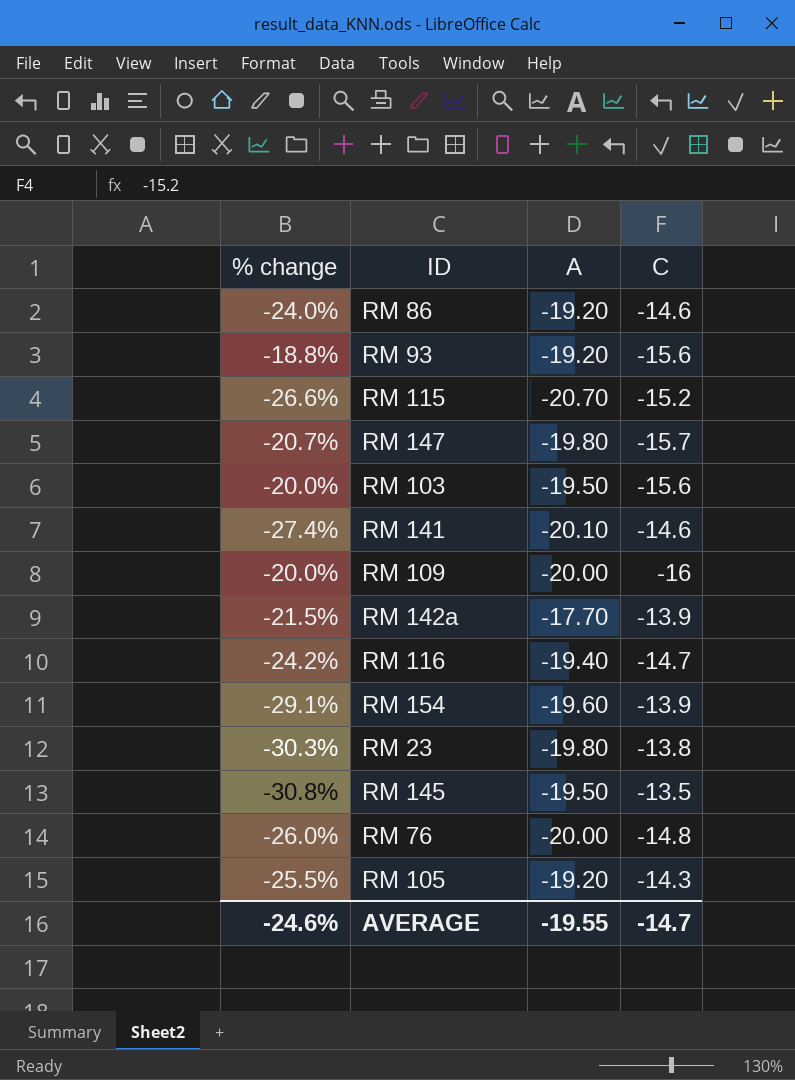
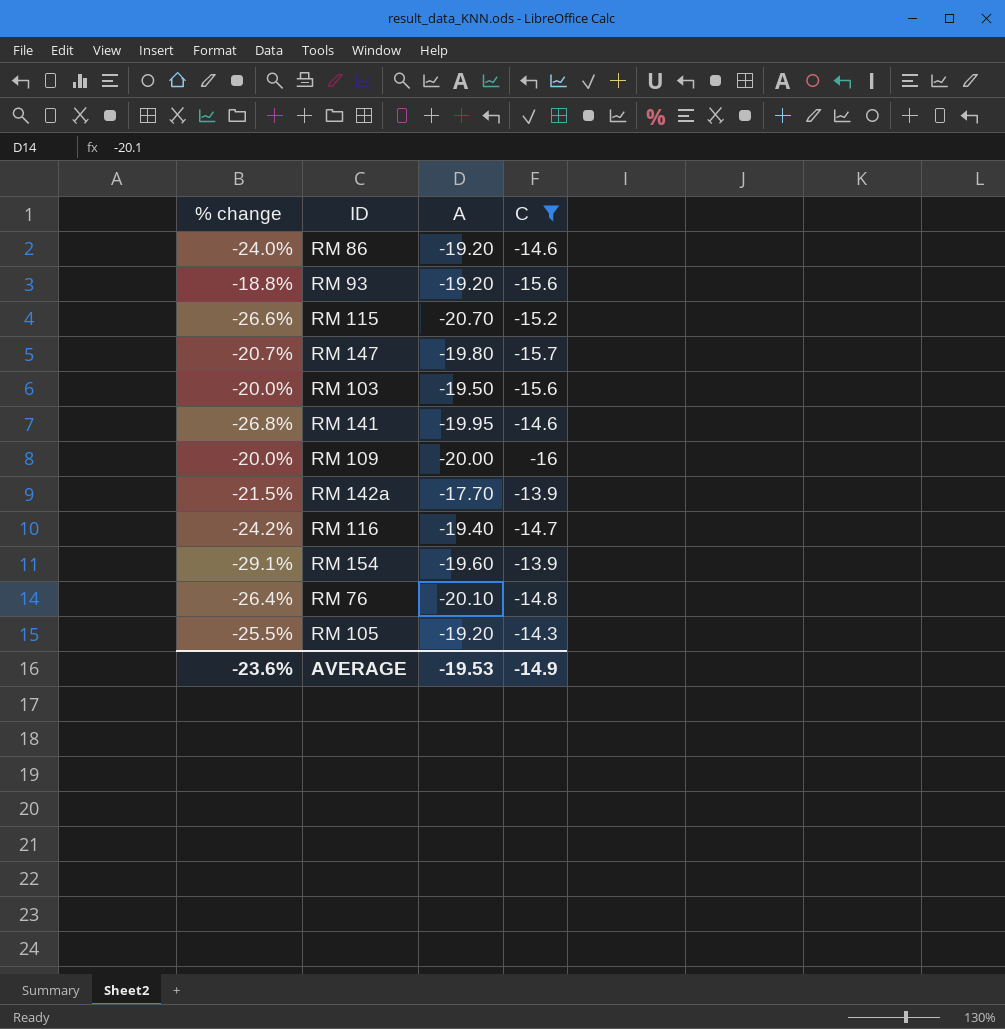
filter: none -> C <= -13.9
RM 141 | % change: -27.4% -> -26.8%
RM 141 | A: -20.10 -> -19.95
RM 76 | % change: -26.0% -> -26.4%
RM 76 | A: -20.00 -> -20.10
AVERAGE | % change: -24.6% -> -23.6%
AVERAGE | A: -19.55 -> -19.53
AVERAGE | C: -14.7 -> -14.9

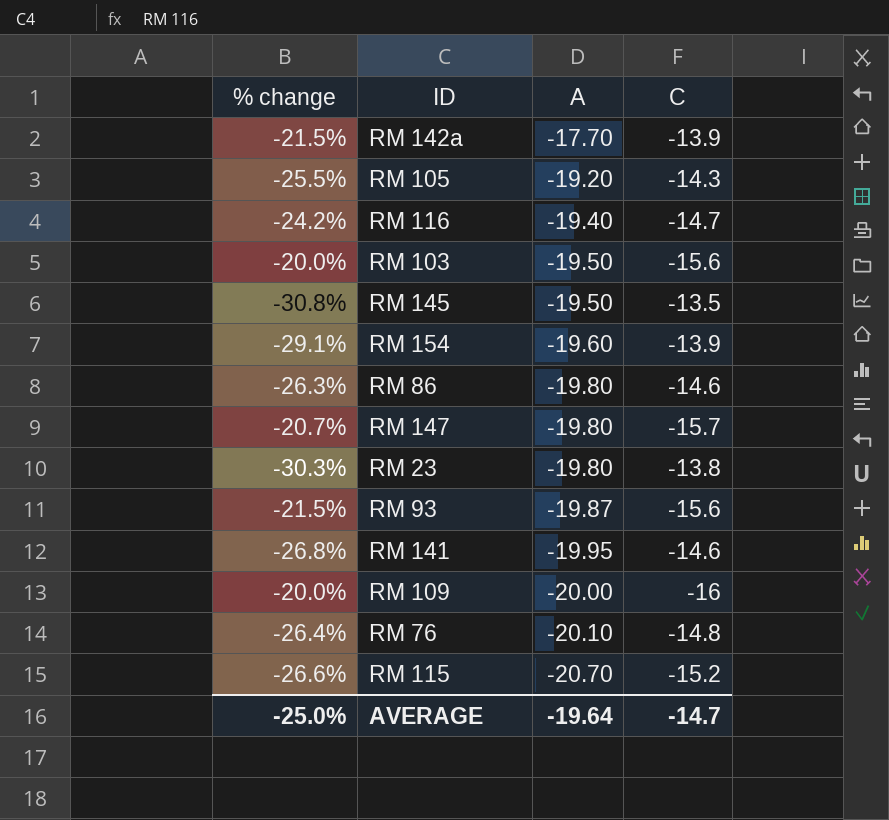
filter: C <= -13.9 -> none
row order: none -> A descending
RM 86 | % change: -24.0% -> -26.3%
RM 86 | A: -19.20 -> -19.80
RM 93 | % change: -18.8% -> -21.5%
RM 93 | A: -19.20 -> -19.87
AVERAGE | % change: -23.6% -> -25.0%
AVERAGE | A: -19.53 -> -19.64
AVERAGE | C: -14.9 -> -14.7

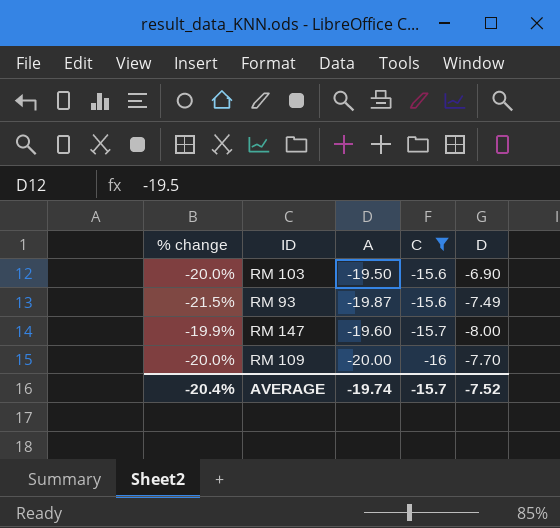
filter: none -> C <= -15.6
row order: A descending -> C descending
column D | position: none -> 5
RM 147 | % change: -20.7% -> -19.9%
RM 147 | A: -19.80 -> -19.60
AVERAGE | % change: -25.0% -> -20.4%
AVERAGE | A: -19.64 -> -19.74
AVERAGE | C: -14.7 -> -15.7

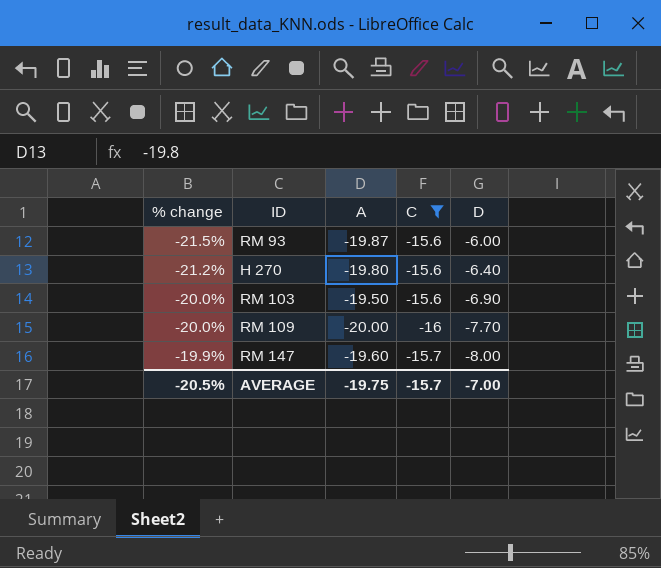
row order: C descending -> % change ascending
RM 93 | D: -7.49 -> -6.00
row H 270: none -> -21.2% | -19.80 | -15.6 | -6.40
AVERAGE | % change: -20.4% -> -20.5%
AVERAGE | A: -19.74 -> -19.75
AVERAGE | D: -7.52 -> -7.00

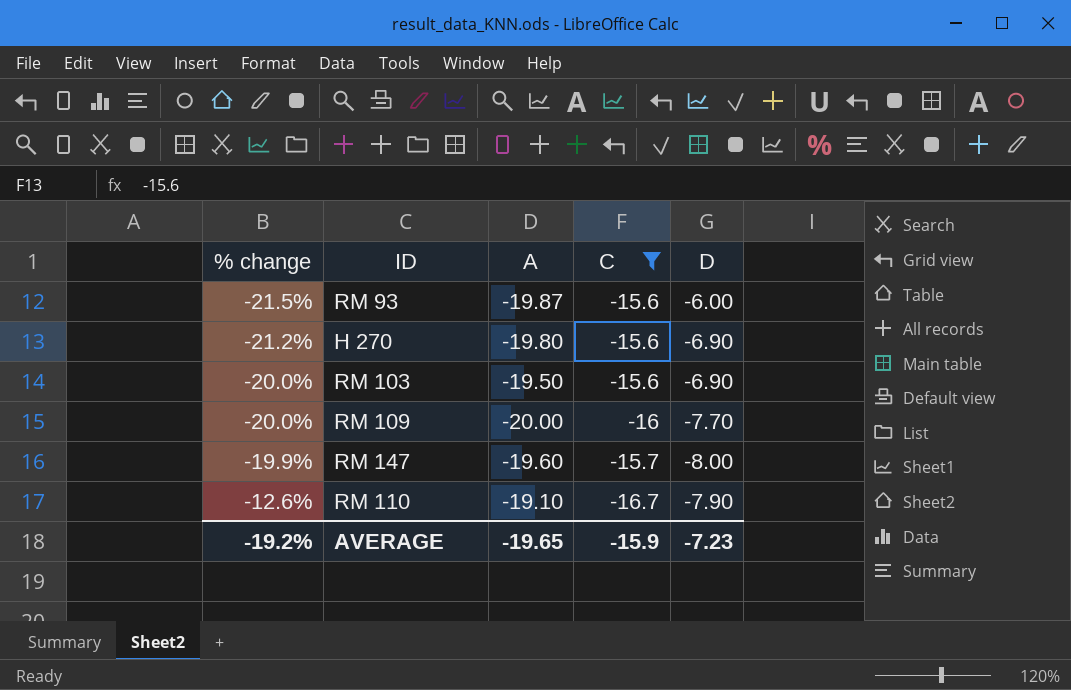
H 270 | D: -6.40 -> -6.90
row RM 110: none -> -12.6% | -19.10 | -16.7 | -7.90
AVERAGE | % change: -20.5% -> -19.2%
AVERAGE | A: -19.75 -> -19.65
AVERAGE | C: -15.7 -> -15.9
AVERAGE | D: -7.00 -> -7.23

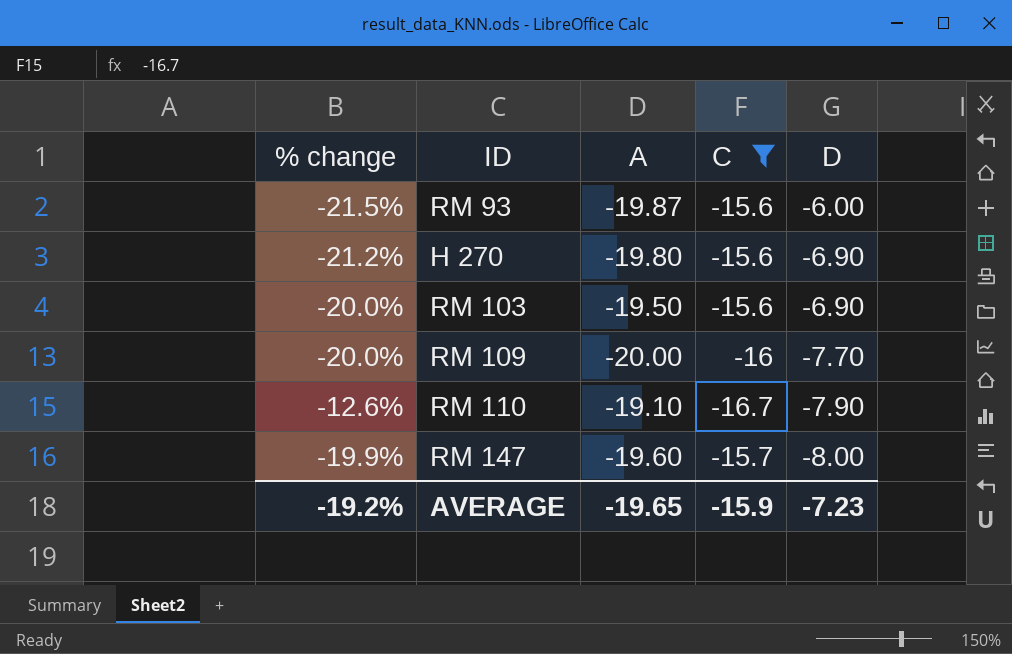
row order: % change ascending -> D descending

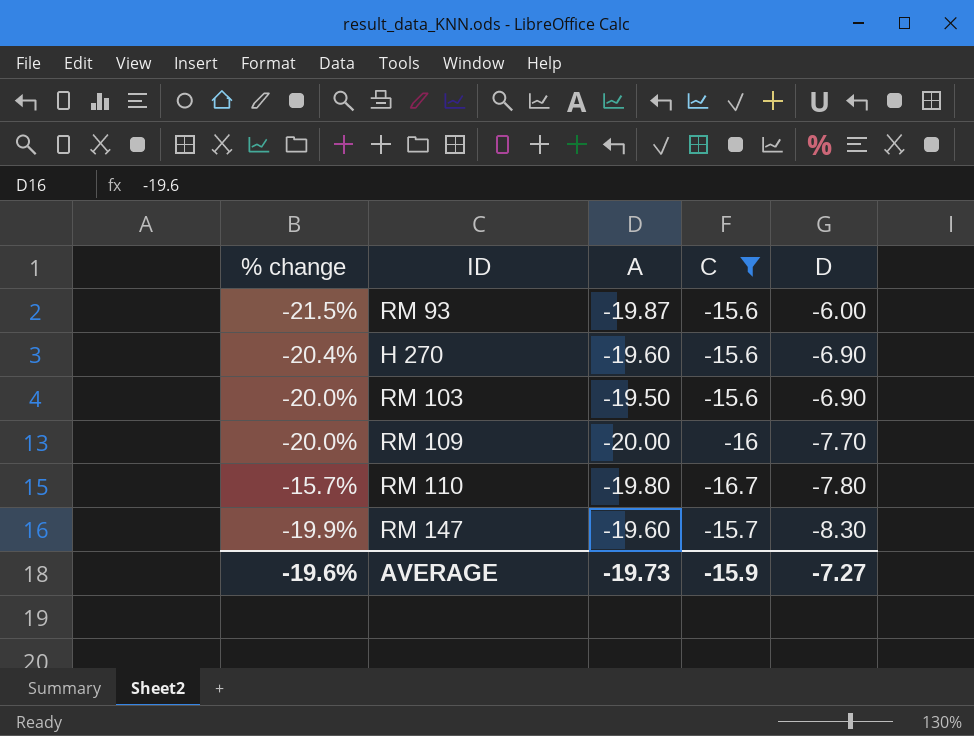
H 270 | % change: -21.2% -> -20.4%
H 270 | A: -19.80 -> -19.60
RM 110 | % change: -12.6% -> -15.7%
RM 110 | A: -19.10 -> -19.80
RM 110 | D: -7.90 -> -7.80
RM 147 | D: -8.00 -> -8.30
AVERAGE | % change: -19.2% -> -19.6%
AVERAGE | A: -19.65 -> -19.73
AVERAGE | D: -7.23 -> -7.27

